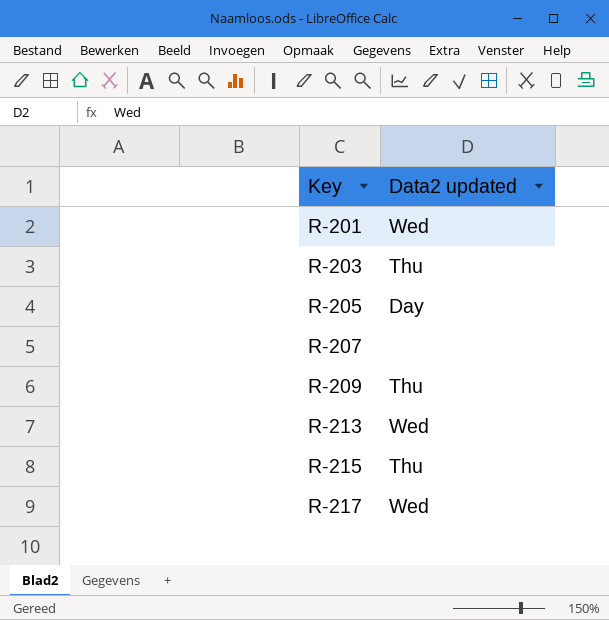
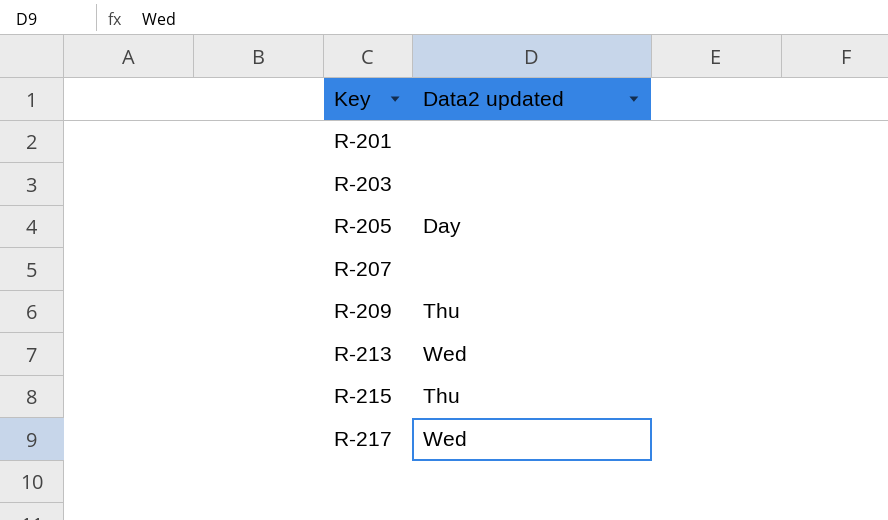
R-201 | Data2 updated: Wed -> none
R-203 | Data2 updated: Thu -> none

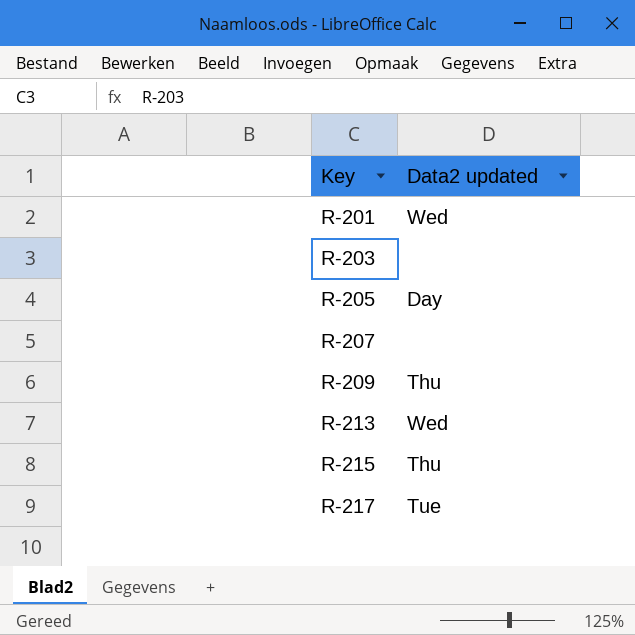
R-201 | Data2 updated: none -> Wed
R-217 | Data2 updated: Wed -> Tue

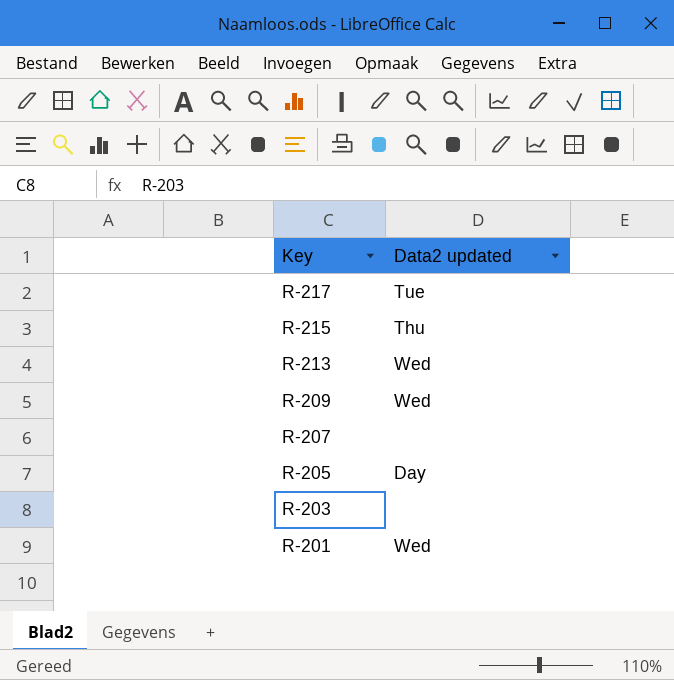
row order: Key ascending -> Key descending
R-209 | Data2 updated: Thu -> Wed

